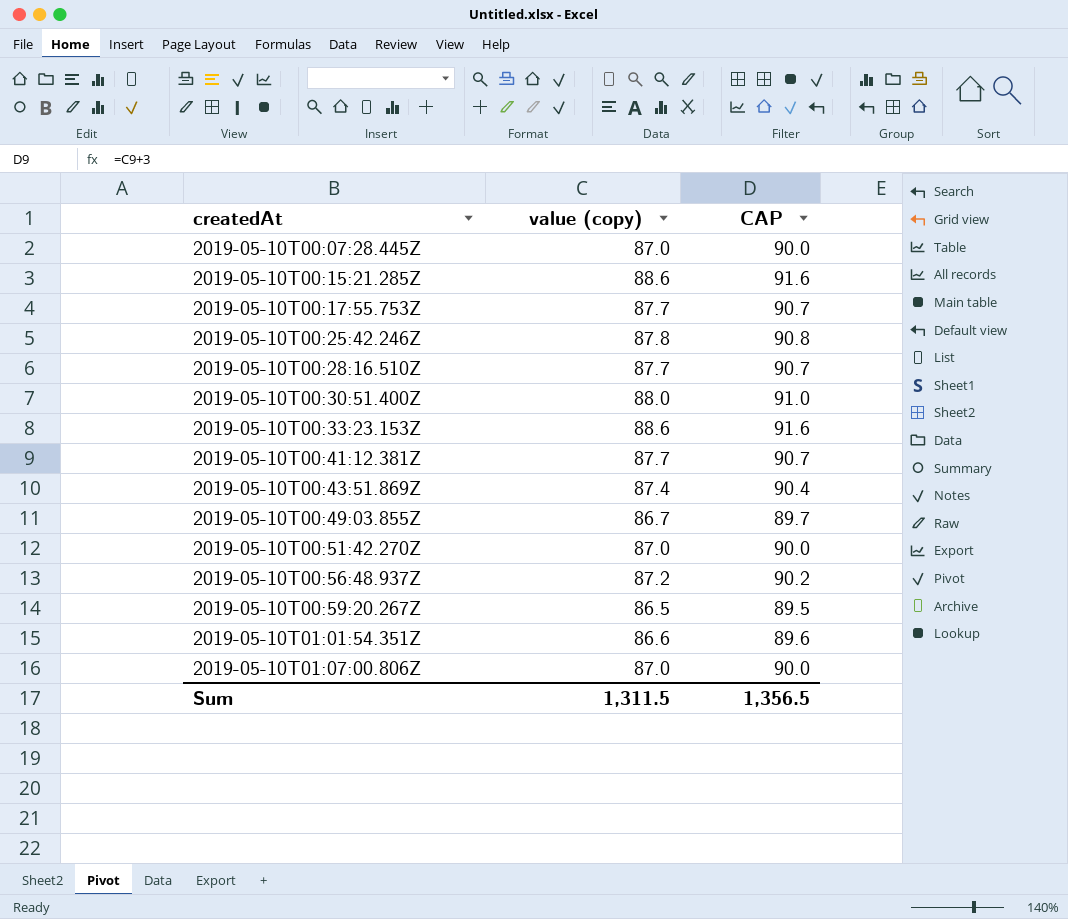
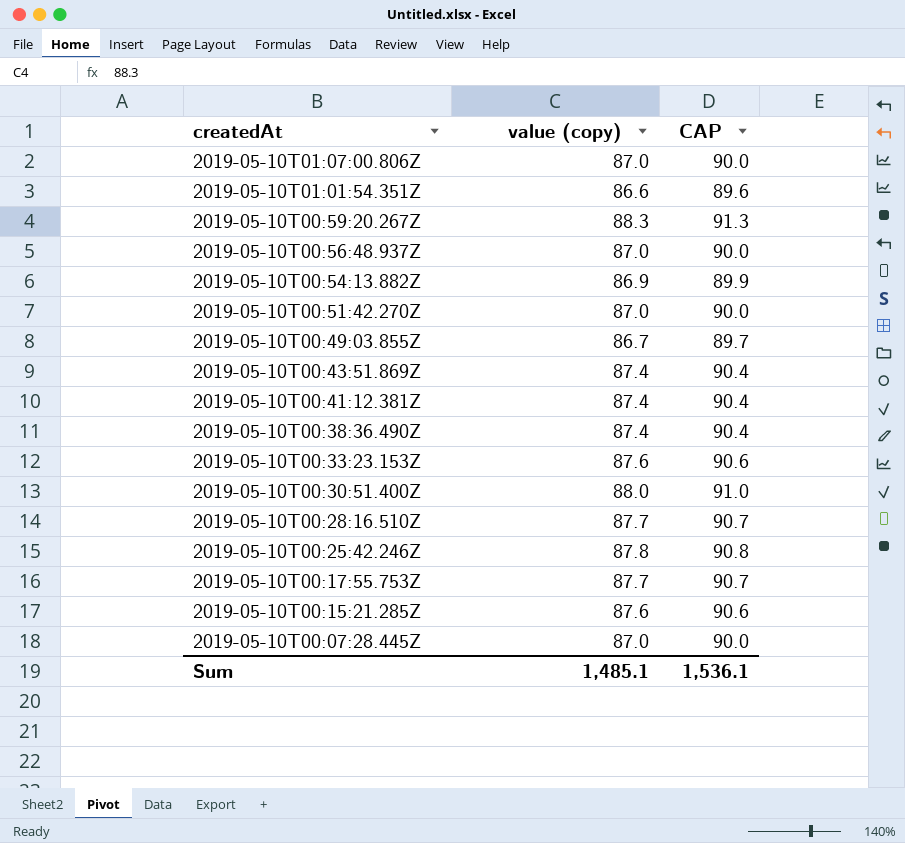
row order: createdAt ascending -> createdAt descending
2019-05-10T00:59:20.267Z | value (copy): 86.5 -> 88.3
2019-05-10T00:59:20.267Z | CAP: 89.5 -> 91.3
2019-05-10T00:56:48.937Z | value (copy): 87.2 -> 87.0
2019-05-10T00:56:48.937Z | CAP: 90.2 -> 90.0
row 2019-05-10T00:54:13.882Z: none -> 86.9 | 89.9
2019-05-10T00:41:12.381Z | value (copy): 87.7 -> 87.4
2019-05-10T00:41:12.381Z | CAP: 90.7 -> 90.4
row 2019-05-10T00:38:36.490Z: none -> 87.4 | 90.4
2019-05-10T00:33:23.153Z | value (copy): 88.6 -> 87.6
2019-05-10T00:33:23.153Z | CAP: 91.6 -> 90.6
2019-05-10T00:15:21.285Z | value (copy): 88.6 -> 87.6
2019-05-10T00:15:21.285Z | CAP: 91.6 -> 90.6
Sum | value (copy): 1,311.5 -> 1,485.1
Sum | CAP: 1,356.5 -> 1,536.1

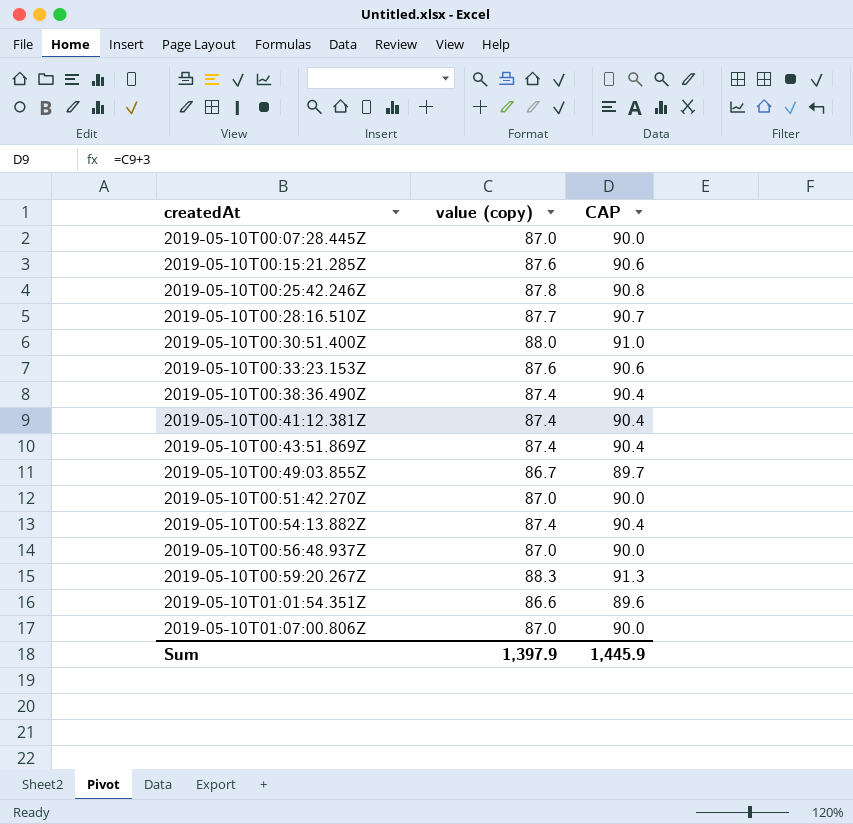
row order: createdAt descending -> createdAt ascending
row 2019-05-10T00:17:55.753Z: 87.7 | 90.7 -> none
2019-05-10T00:54:13.882Z | value (copy): 86.9 -> 87.4
2019-05-10T00:54:13.882Z | CAP: 89.9 -> 90.4
Sum | value (copy): 1,485.1 -> 1,397.9
Sum | CAP: 1,536.1 -> 1,445.9

